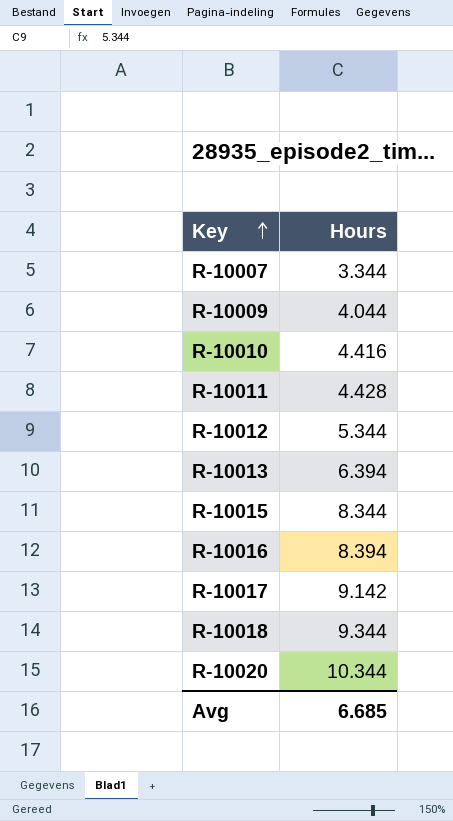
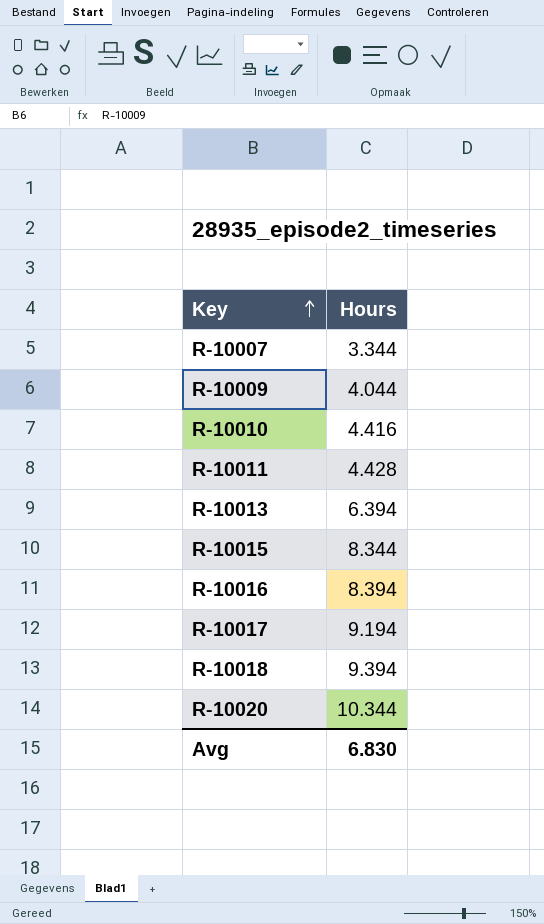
row R-10012: 5.344 -> none
R-10017 | Hours: 9.142 -> 9.194
R-10018 | Hours: 9.344 -> 9.394
Avg | Hours: 6.685 -> 6.830

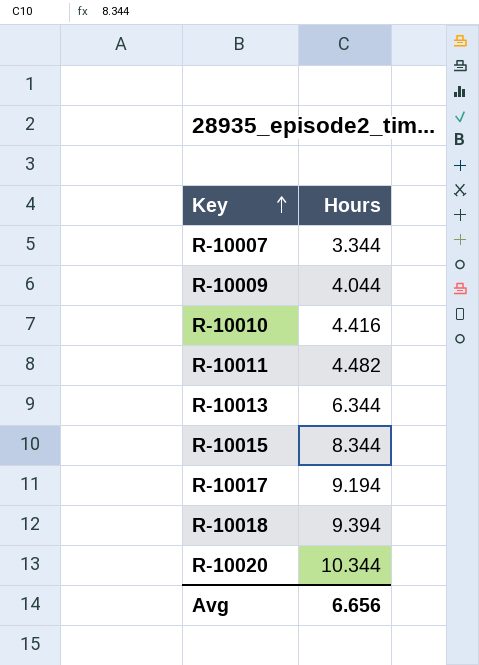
row R-10016: 8.394 -> none
R-10011 | Hours: 4.428 -> 4.482
R-10013 | Hours: 6.394 -> 6.344
Avg | Hours: 6.830 -> 6.656

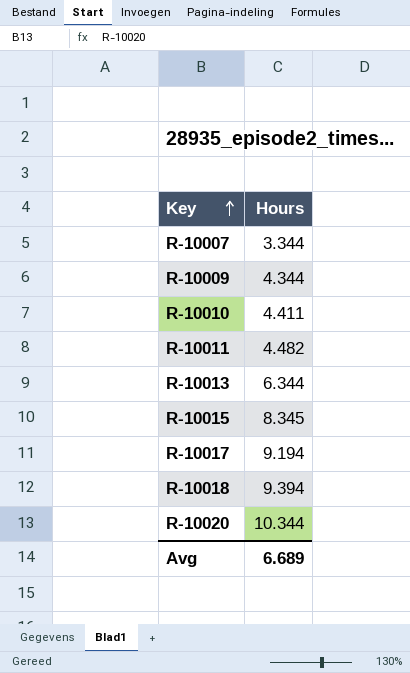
R-10009 | Hours: 4.044 -> 4.344
R-10010 | Hours: 4.416 -> 4.411
R-10015 | Hours: 8.344 -> 8.345
Avg | Hours: 6.656 -> 6.689

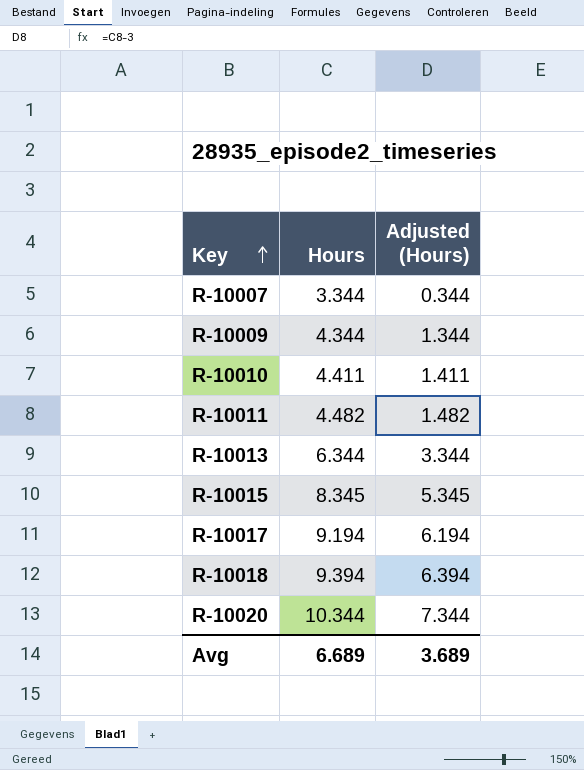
column Adjusted (Hours) | formula: none -> [Hours] - 3

